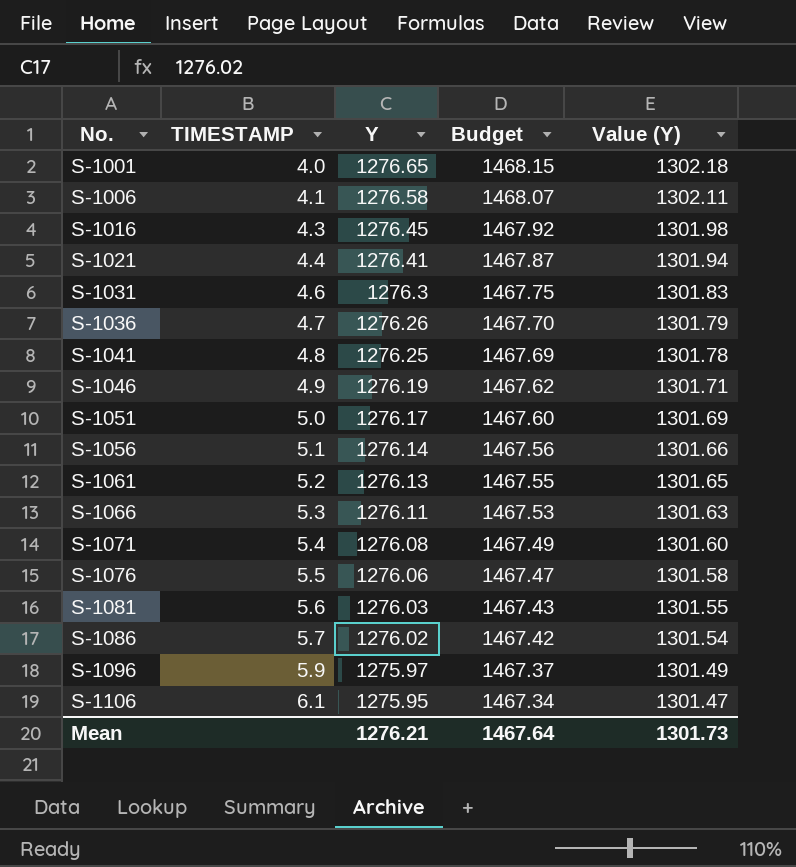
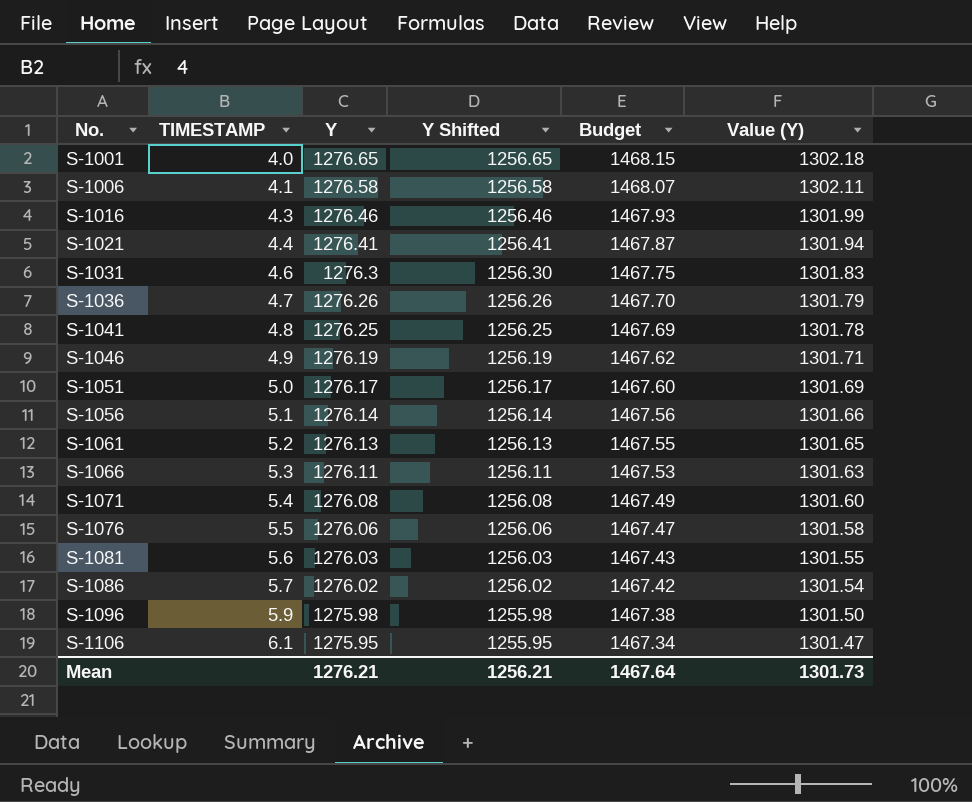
column Y Shifted | formula: none -> [Y] - 20
S-1016 | Y: 1276.45 -> 1276.46
S-1016 | Budget: 1467.92 -> 1467.93
S-1016 | Value (Y): 1301.98 -> 1301.99
S-1096 | Y: 1275.97 -> 1275.98
S-1096 | Budget: 1467.37 -> 1467.38
S-1096 | Value (Y): 1301.49 -> 1301.50

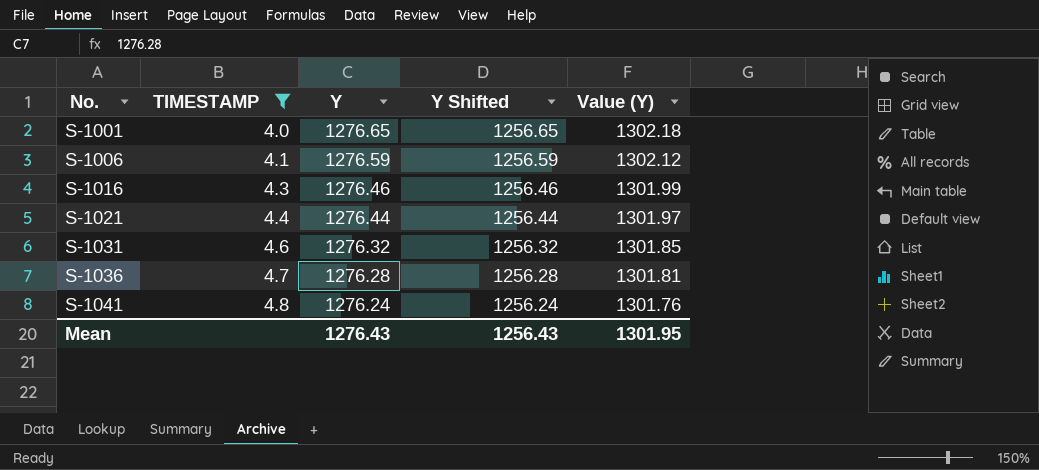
filter: none -> TIMESTAMP <= 4.8
column Budget | formula: [Y] * 1.15 -> none
S-1006 | Y: 1276.58 -> 1276.59
S-1006 | Y Shifted: 1256.58 -> 1256.59
S-1006 | Value (Y): 1302.11 -> 1302.12
S-1021 | Y: 1276.41 -> 1276.44
S-1021 | Y Shifted: 1256.41 -> 1256.44
S-1021 | Value (Y): 1301.94 -> 1301.97
S-1031 | Y: 1276.3 -> 1276.32
S-1031 | Y Shifted: 1256.30 -> 1256.32
S-1031 | Value (Y): 1301.83 -> 1301.85
S-1036 | Y: 1276.26 -> 1276.28
S-1036 | Y Shifted: 1256.26 -> 1256.28
S-1036 | Value (Y): 1301.79 -> 1301.81
S-1041 | Y: 1276.25 -> 1276.24
S-1041 | Y Shifted: 1256.25 -> 1256.24
S-1041 | Value (Y): 1301.78 -> 1301.76
Mean | Y: 1276.21 -> 1276.43
Mean | Y Shifted: 1256.21 -> 1256.43
Mean | Value (Y): 1301.73 -> 1301.95

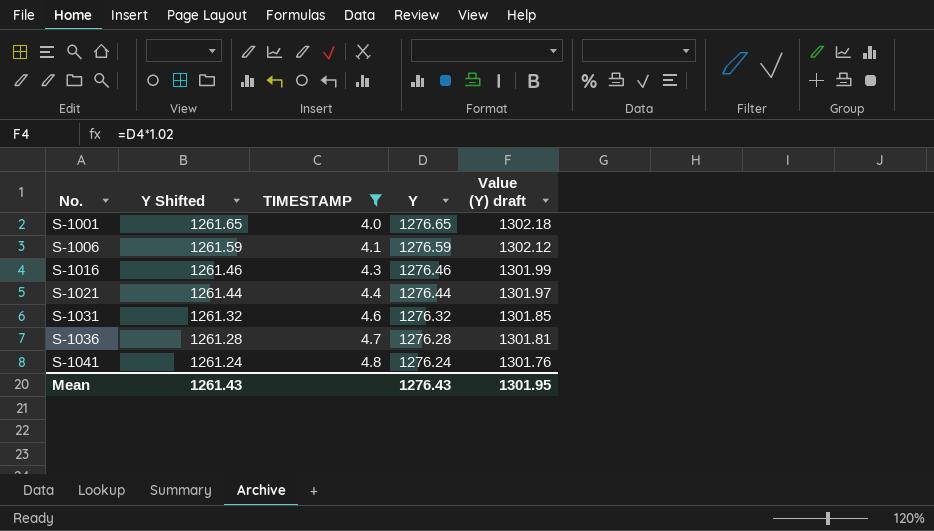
column Y Shifted | formula: [Y] - 20 -> [Y] - 15
column Y Shifted | position: 4 -> 2
column name: Value (Y) -> Value (Y) draft
Mean | Y Shifted: 1256.43 -> 1261.43

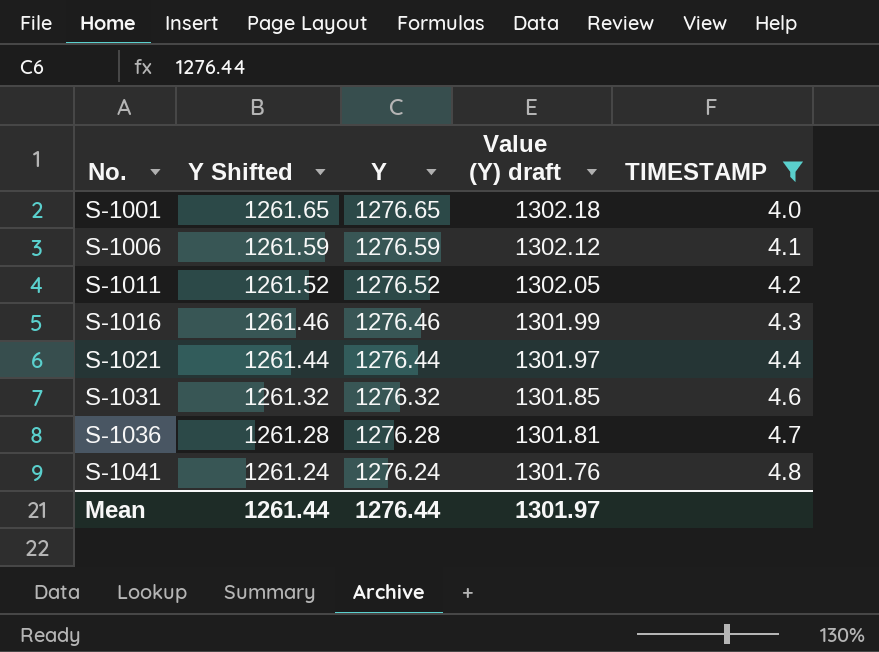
column TIMESTAMP | position: 3 -> 5
row S-1011: none -> 1261.52 | 1276.52 | 1302.05 | 4.2
Mean | Y Shifted: 1261.43 -> 1261.44
Mean | Y: 1276.43 -> 1276.44
Mean | Value (Y) draft: 1301.95 -> 1301.97

